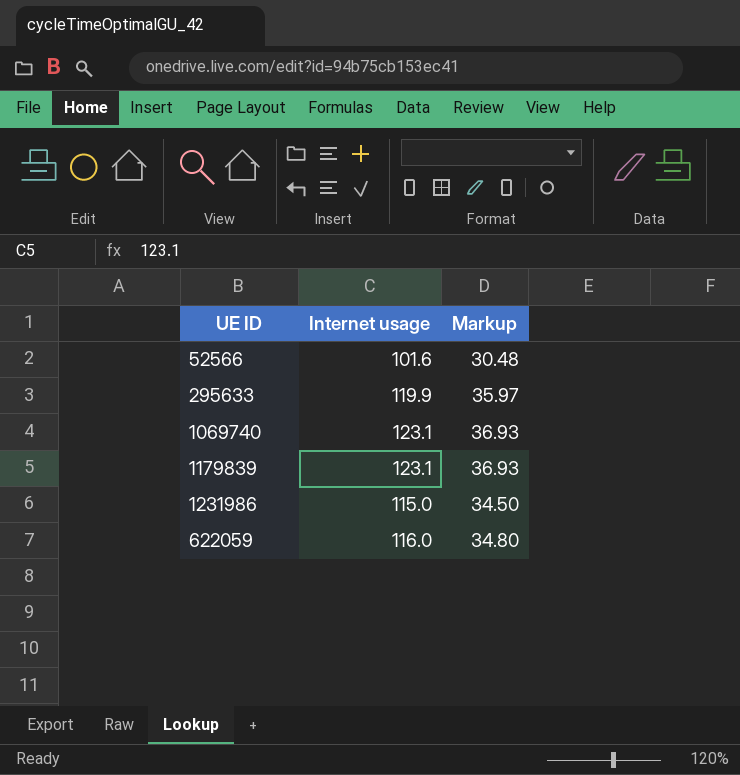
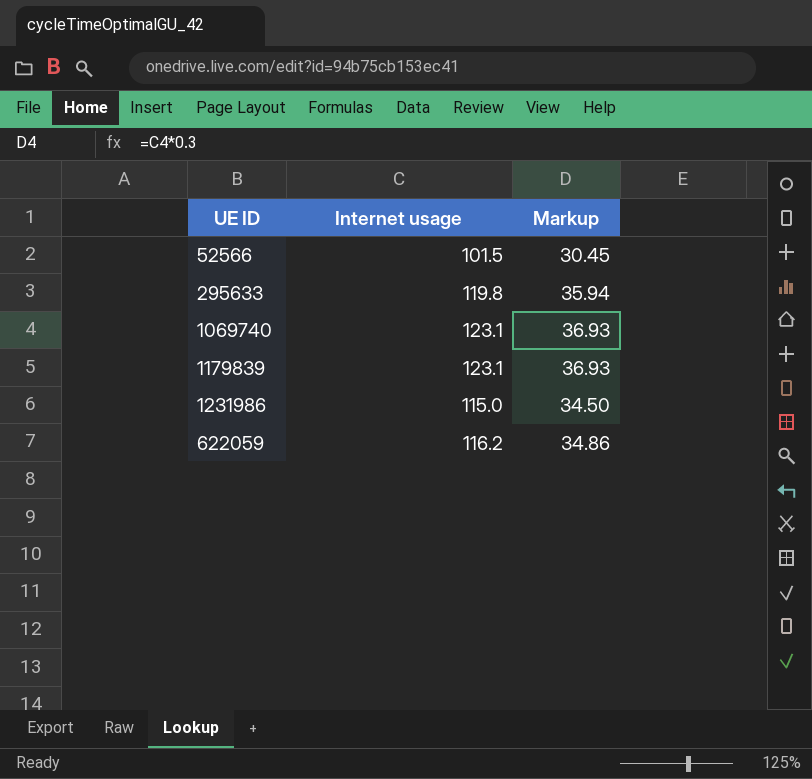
52566 | Internet usage: 101.6 -> 101.5
52566 | Markup: 30.48 -> 30.45
295633 | Internet usage: 119.9 -> 119.8
295633 | Markup: 35.97 -> 35.94
622059 | Internet usage: 116.0 -> 116.2
622059 | Markup: 34.80 -> 34.86

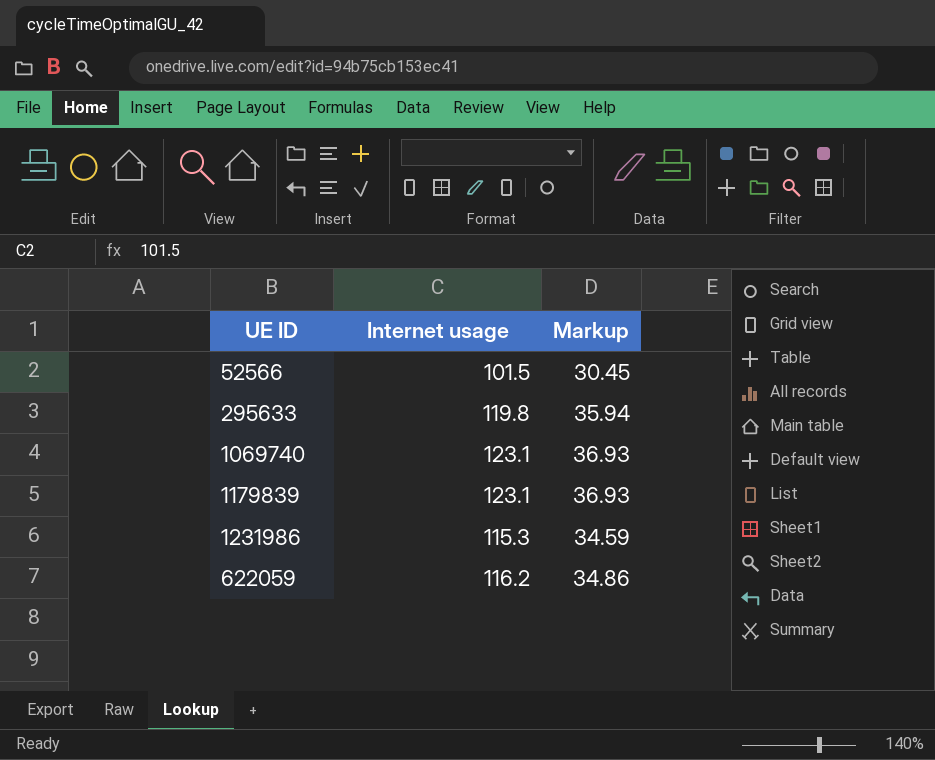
1231986 | Internet usage: 115.0 -> 115.3
1231986 | Markup: 34.50 -> 34.59

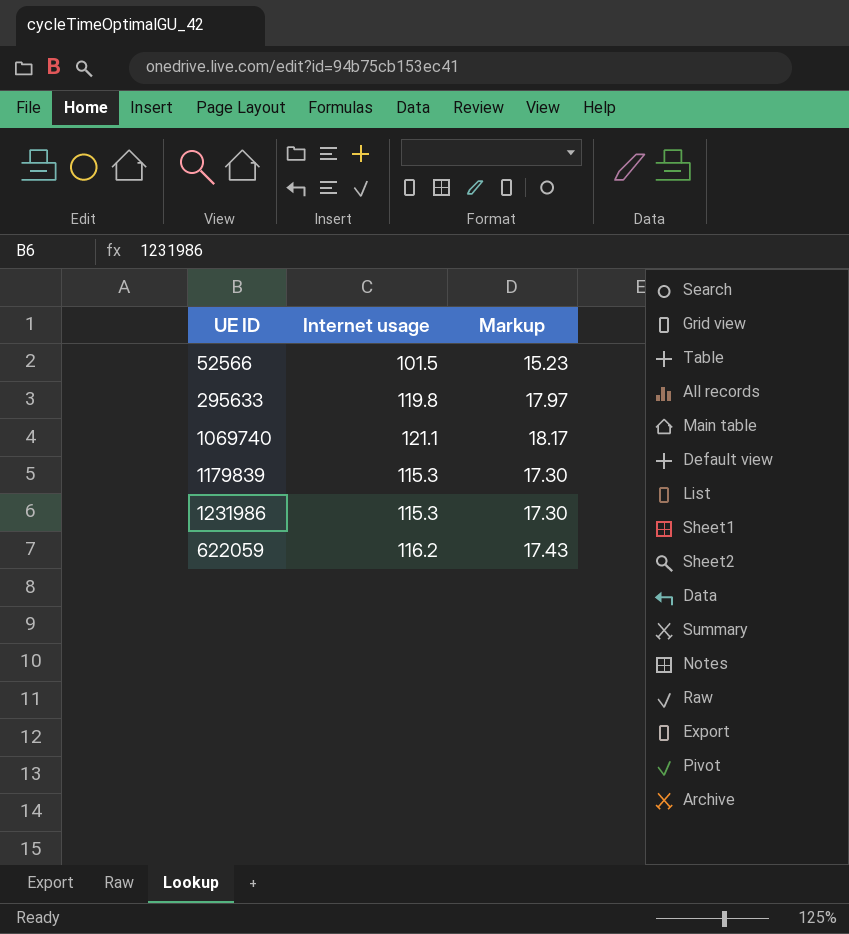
column Markup | formula: [Internet usage] * 0.3 -> [Internet usage] * 0.15
1069740 | Internet usage: 123.1 -> 121.1
1179839 | Internet usage: 123.1 -> 115.3

